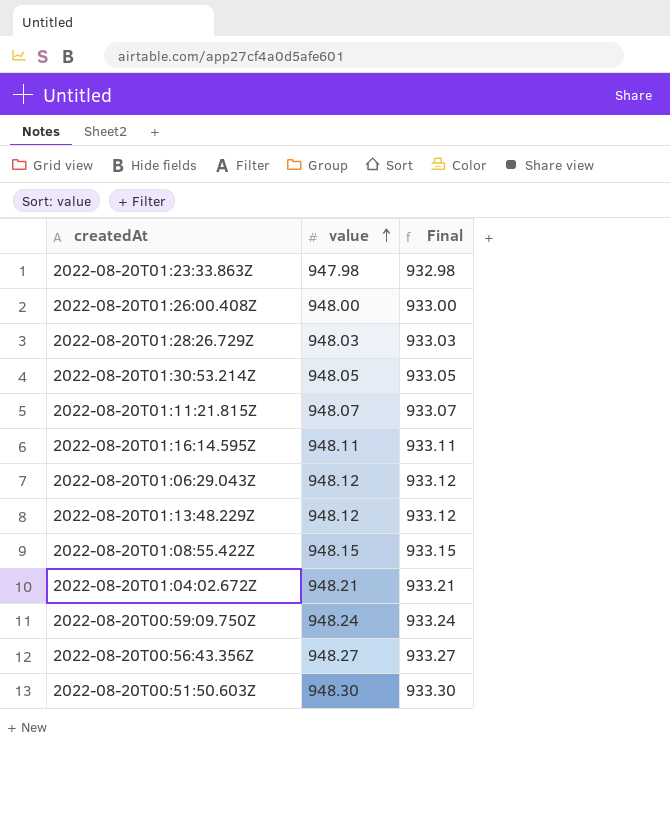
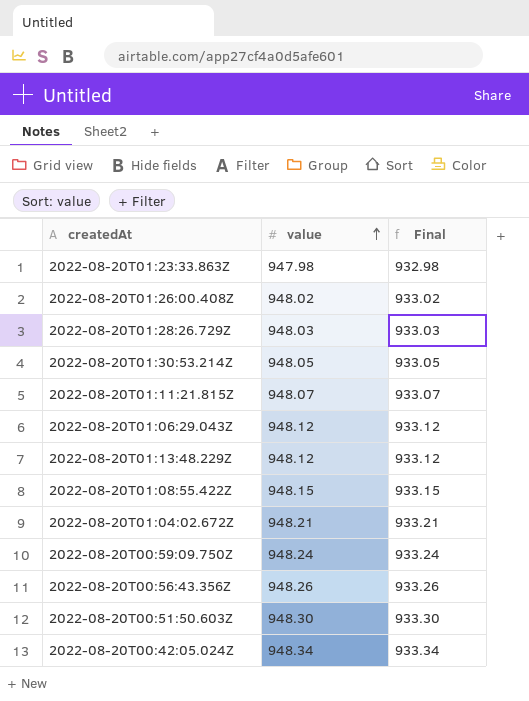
row 2022-08-20T01:16:14.595Z: 948.11 | 933.11 -> none
2022-08-20T01:26:00.408Z | value: 948.00 -> 948.02
2022-08-20T01:26:00.408Z | Final: 933.00 -> 933.02
2022-08-20T00:56:43.356Z | value: 948.27 -> 948.26
2022-08-20T00:56:43.356Z | Final: 933.27 -> 933.26
row 2022-08-20T00:42:05.024Z: none -> 948.34 | 933.34

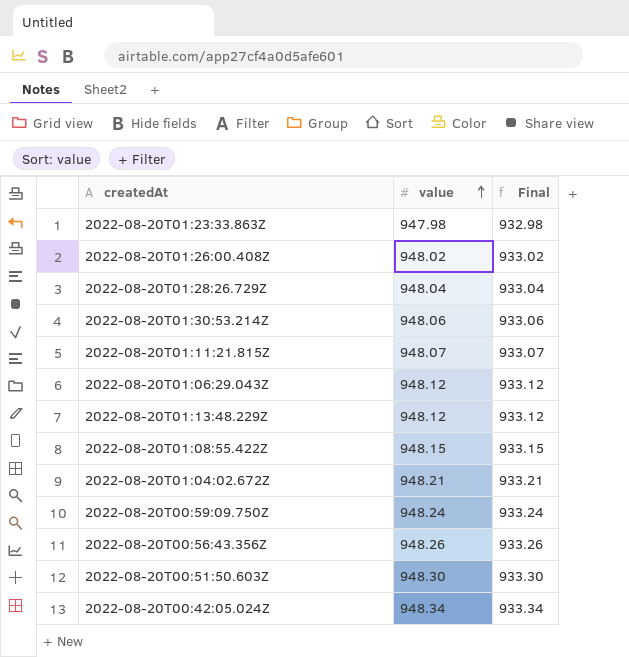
2022-08-20T01:28:26.729Z | value: 948.03 -> 948.04
2022-08-20T01:28:26.729Z | Final: 933.03 -> 933.04
2022-08-20T01:30:53.214Z | value: 948.05 -> 948.06
2022-08-20T01:30:53.214Z | Final: 933.05 -> 933.06

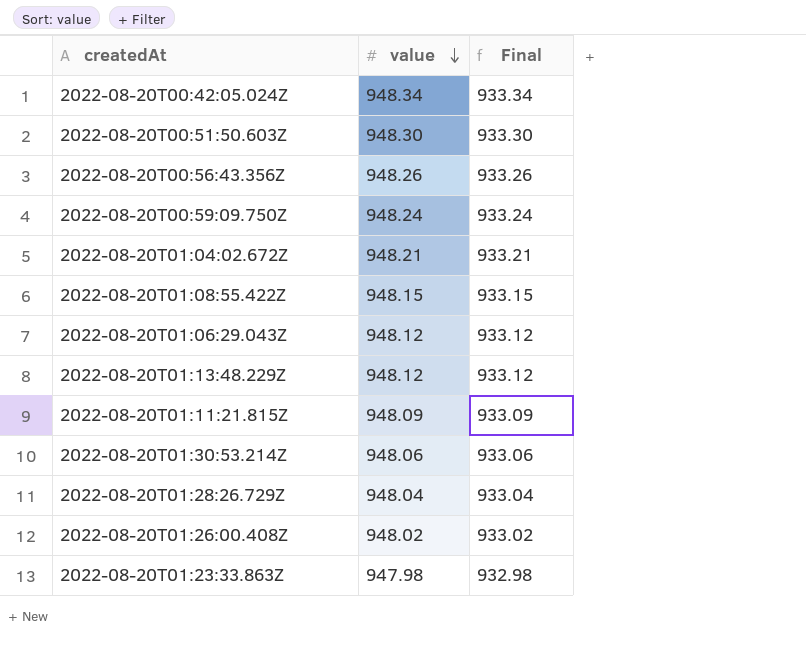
row order: value ascending -> value descending
2022-08-20T01:11:21.815Z | value: 948.07 -> 948.09
2022-08-20T01:11:21.815Z | Final: 933.07 -> 933.09

